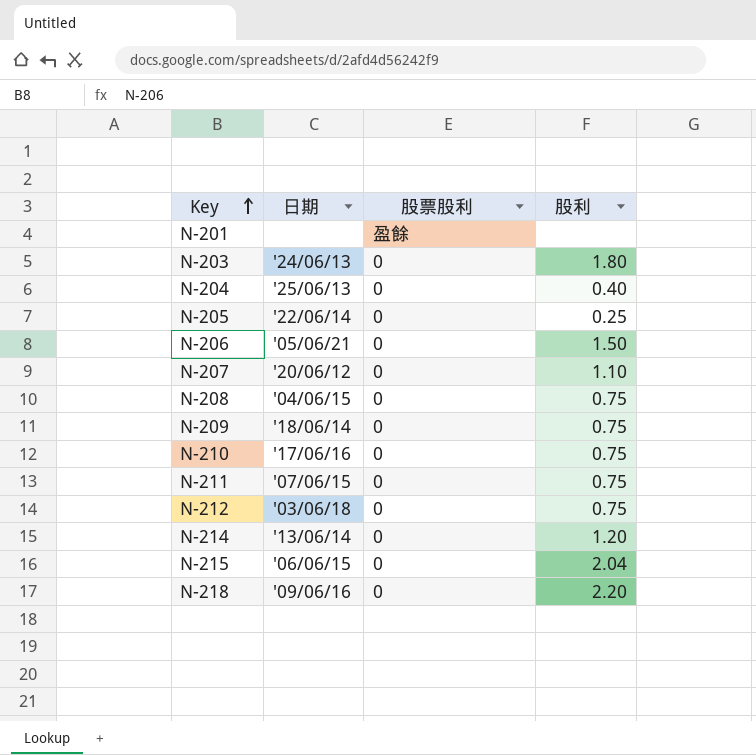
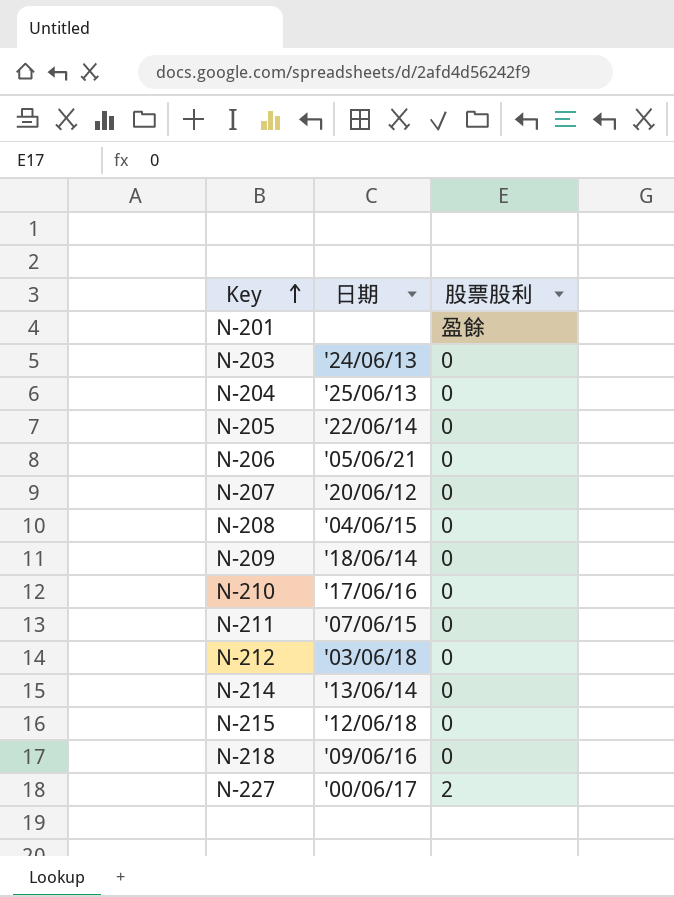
column 股利 | position: 4 -> none
N-215 | 日期: '06/06/15 -> '12/06/18
row N-227: none -> '00/06/17 | 2

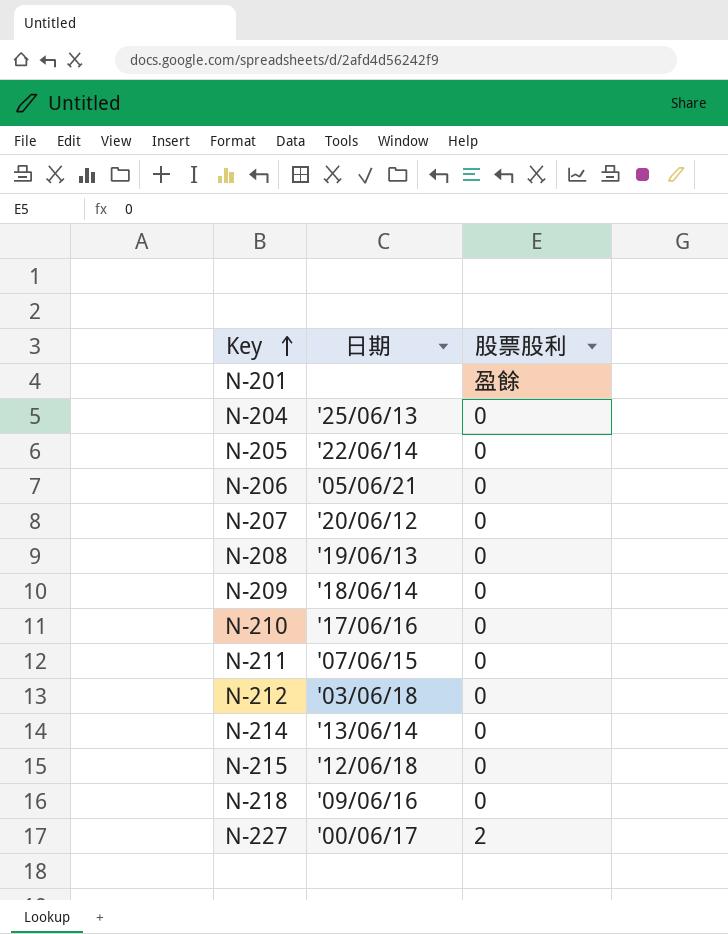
row N-203: '24/06/13 | 0 -> none
N-208 | 日期: '04/06/15 -> '19/06/13

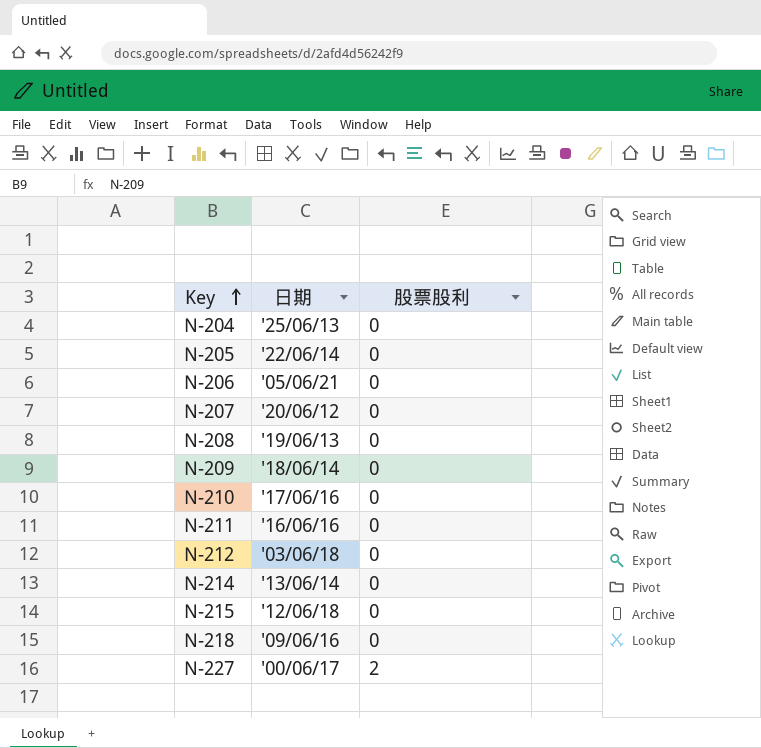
row N-201: none | 盈餘 -> none
N-211 | 日期: '07/06/15 -> '16/06/16

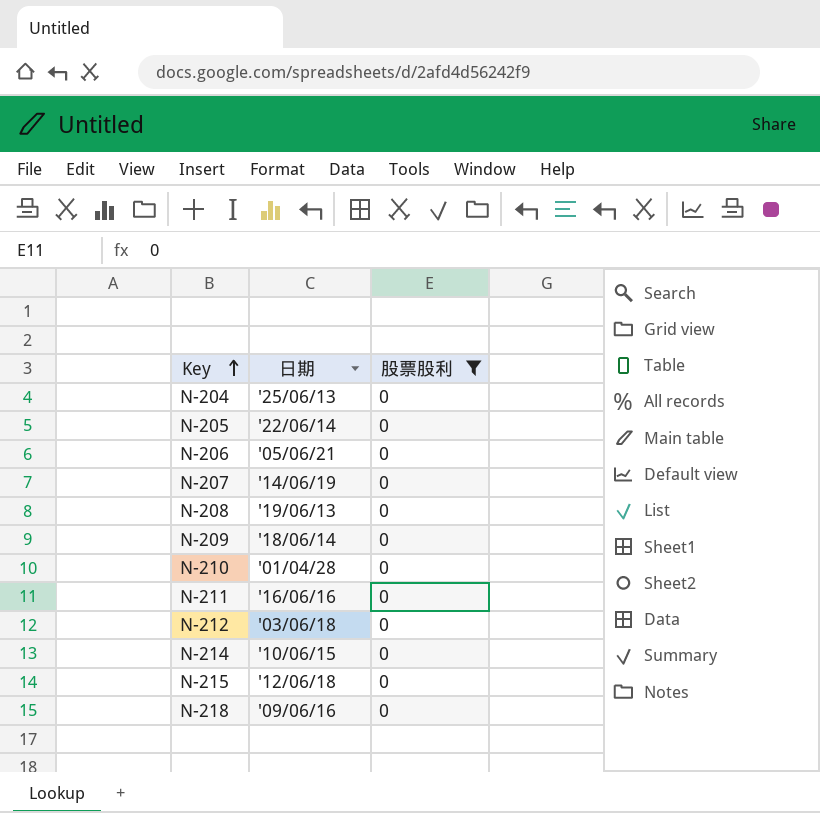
filter: none -> 股票股利 = 0
N-207 | 日期: '20/06/12 -> '14/06/19
N-210 | 日期: '17/06/16 -> '01/04/28
N-214 | 日期: '13/06/14 -> '10/06/15

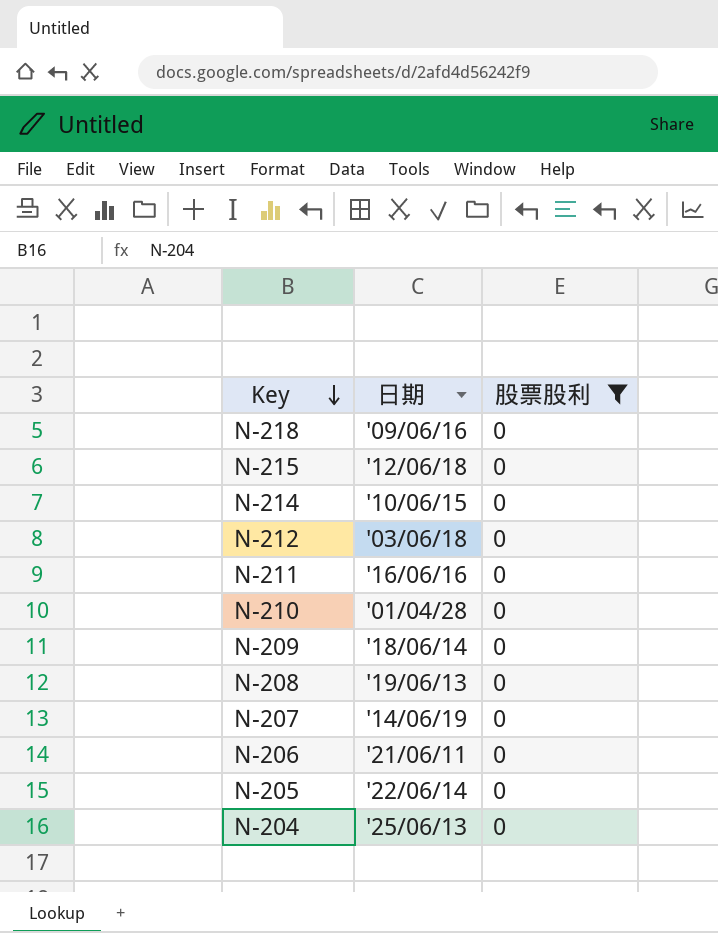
row order: Key ascending -> Key descending
N-206 | 日期: '05/06/21 -> '21/06/11

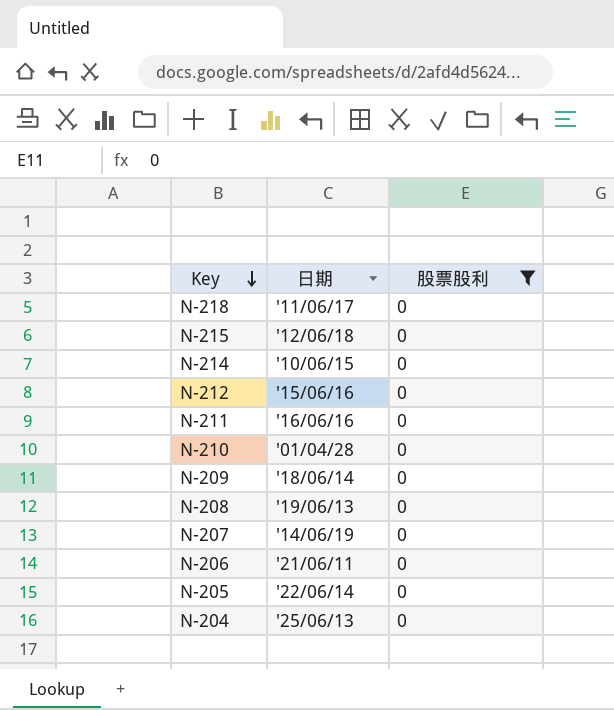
N-218 | 日期: '09/06/16 -> '11/06/17
N-212 | 日期: '03/06/18 -> '15/06/16

